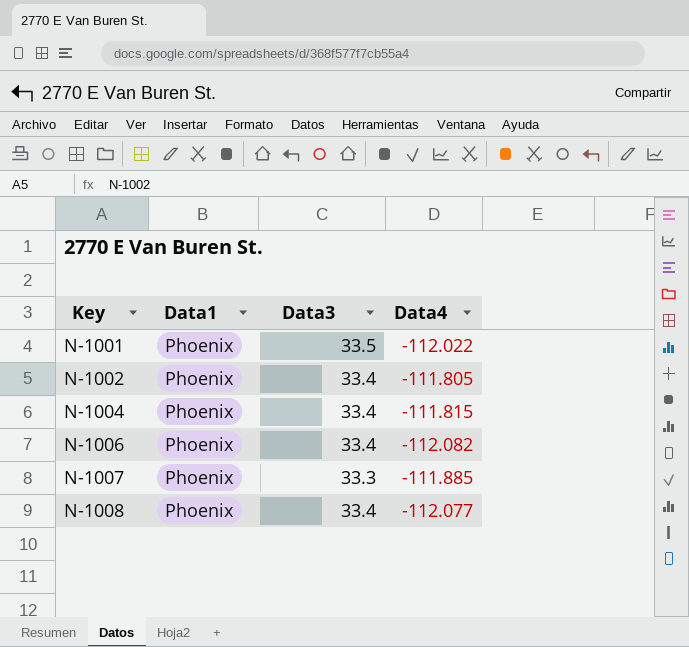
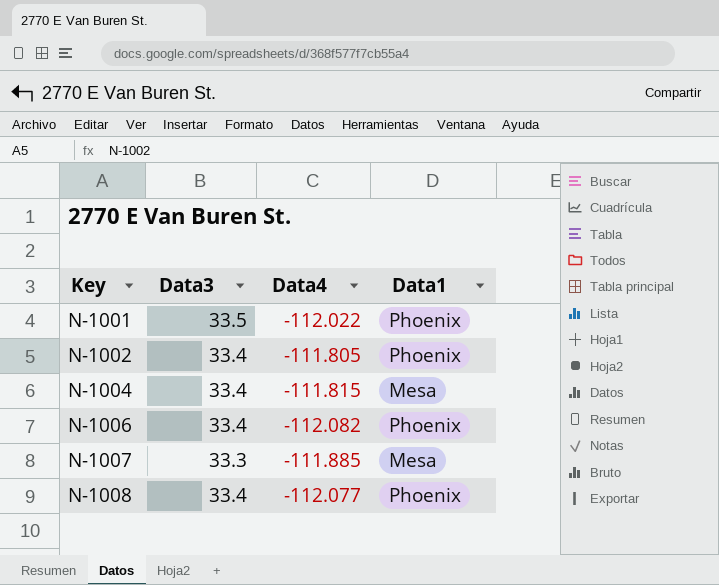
column Data1 | position: 2 -> 4
N-1004 | Data1: Phoenix -> Mesa
N-1007 | Data1: Phoenix -> Mesa

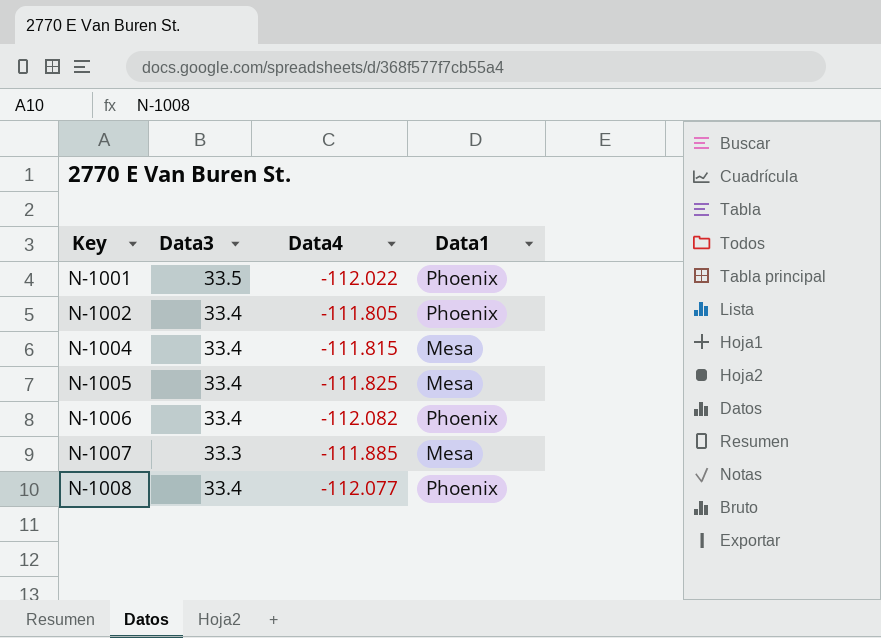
row N-1005: none -> 33.4 | -111.825 | Mesa

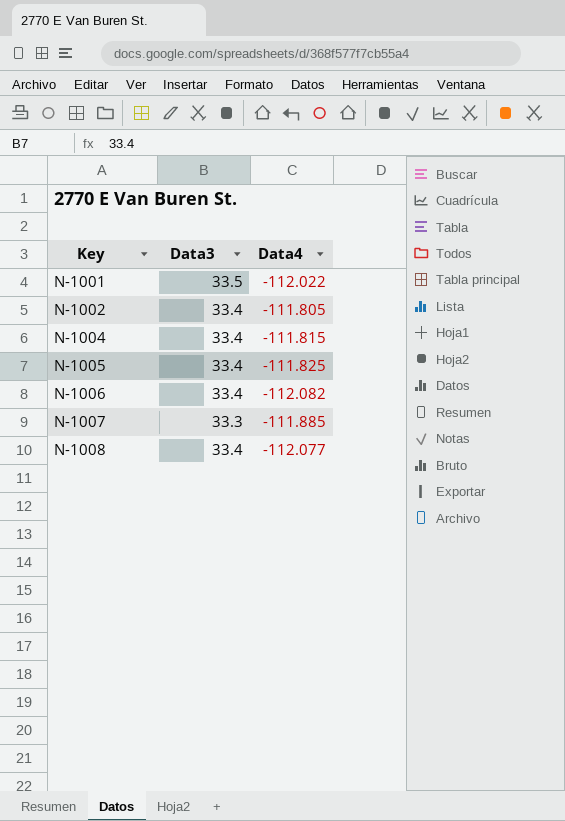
column Data1 | position: 4 -> none

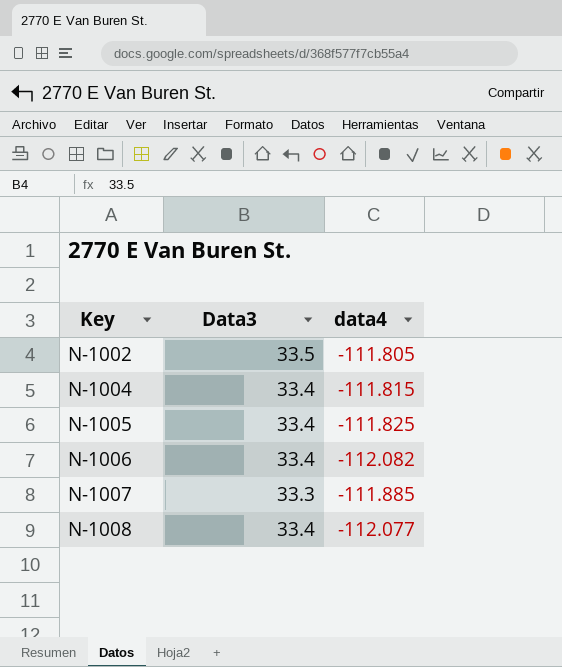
column name: Data4 -> data4
row N-1001: 33.5 | -112.022 -> none
N-1002 | Data3: 33.4 -> 33.5

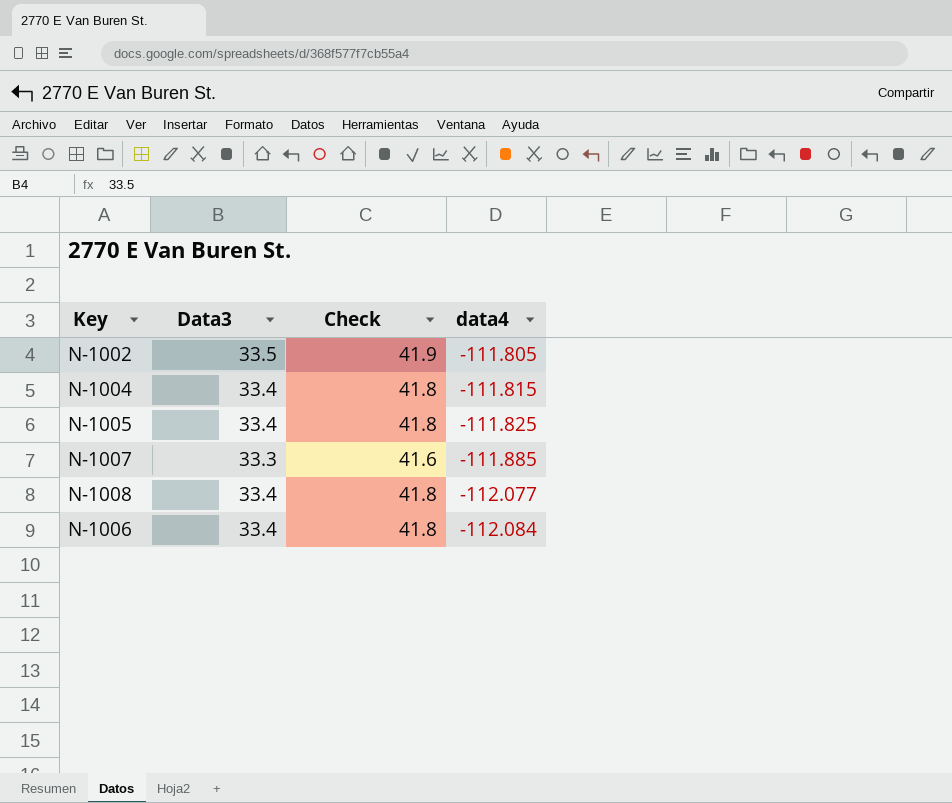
row order: Key ascending -> data4 descending
column Check | formula: none -> [Data3] * 1.25
N-1006 | data4: -112.082 -> -112.084

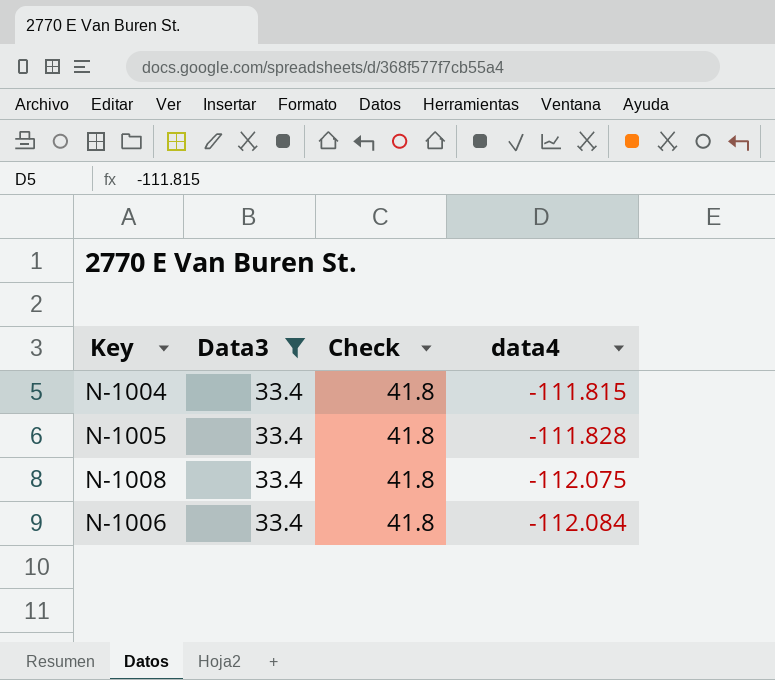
filter: none -> Data3 = 33.4
N-1005 | data4: -111.825 -> -111.828
N-1008 | data4: -112.077 -> -112.075

